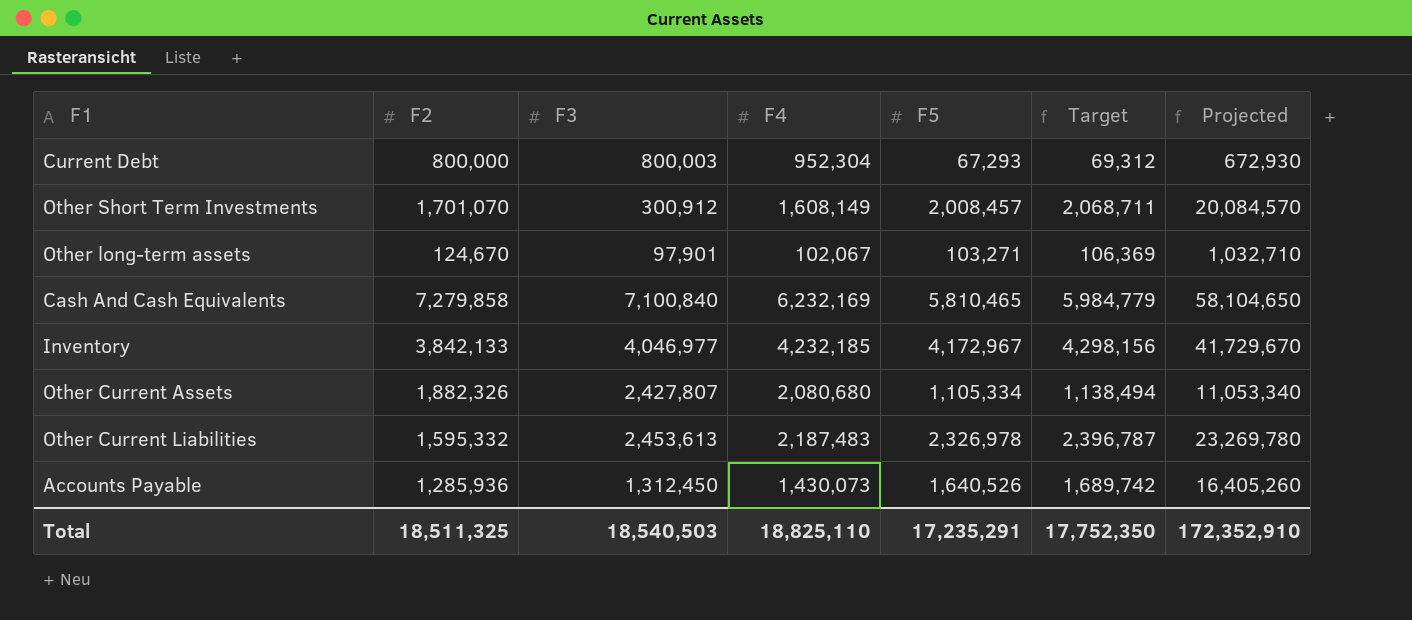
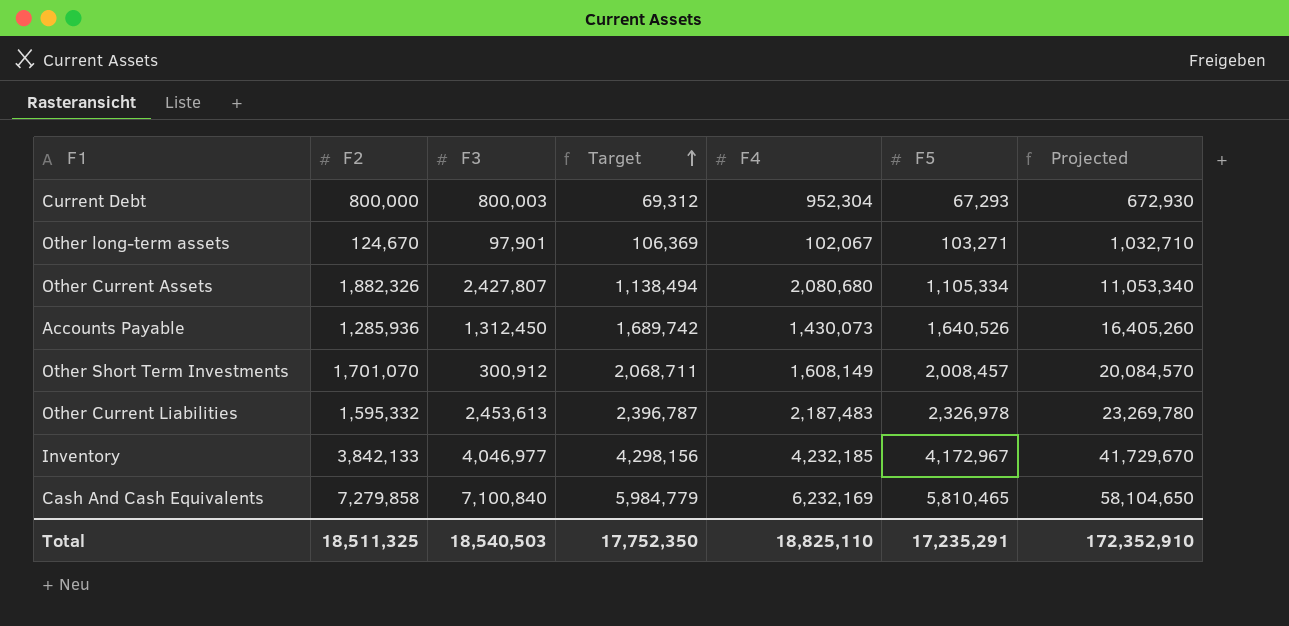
row order: none -> Target ascending
column Target | position: 6 -> 4

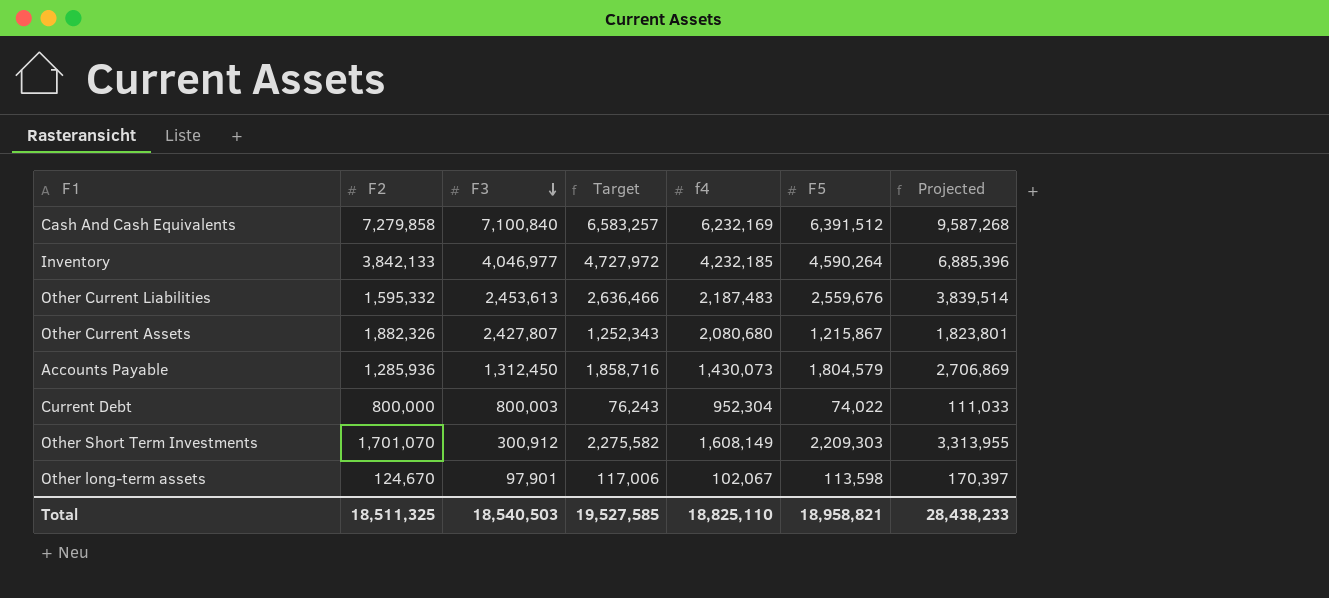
row order: Target ascending -> F3 descending
column name: F4 -> f4
column Projected | formula: [F5] * 10 -> [F5] * 1.5
Cash And Cash Equivalents | Target: 5,984,779 -> 6,583,257
Cash And Cash Equivalents | F5: 5,810,465 -> 6,391,512
Inventory | Target: 4,298,156 -> 4,727,972
Inventory | F5: 4,172,967 -> 4,590,264
Other Current Liabilities | Target: 2,396,787 -> 2,636,466
Other Current Liabilities | F5: 2,326,978 -> 2,559,676
Other Current Assets | Target: 1,138,494 -> 1,252,343
Other Current Assets | F5: 1,105,334 -> 1,215,867
Accounts Payable | Target: 1,689,742 -> 1,858,716
Accounts Payable | F5: 1,640,526 -> 1,804,579
Current Debt | Target: 69,312 -> 76,243
Current Debt | F5: 67,293 -> 74,022
Other Short Term Investments | Target: 2,068,711 -> 2,275,582
Other Short Term Investments | F5: 2,008,457 -> 2,209,303
Other long-term assets | Target: 106,369 -> 117,006
Other long-term assets | F5: 103,271 -> 113,598
Total | Target: 17,752,350 -> 19,527,585
Total | F5: 17,235,291 -> 18,958,821
Total | Projected: 172,352,910 -> 28,438,233

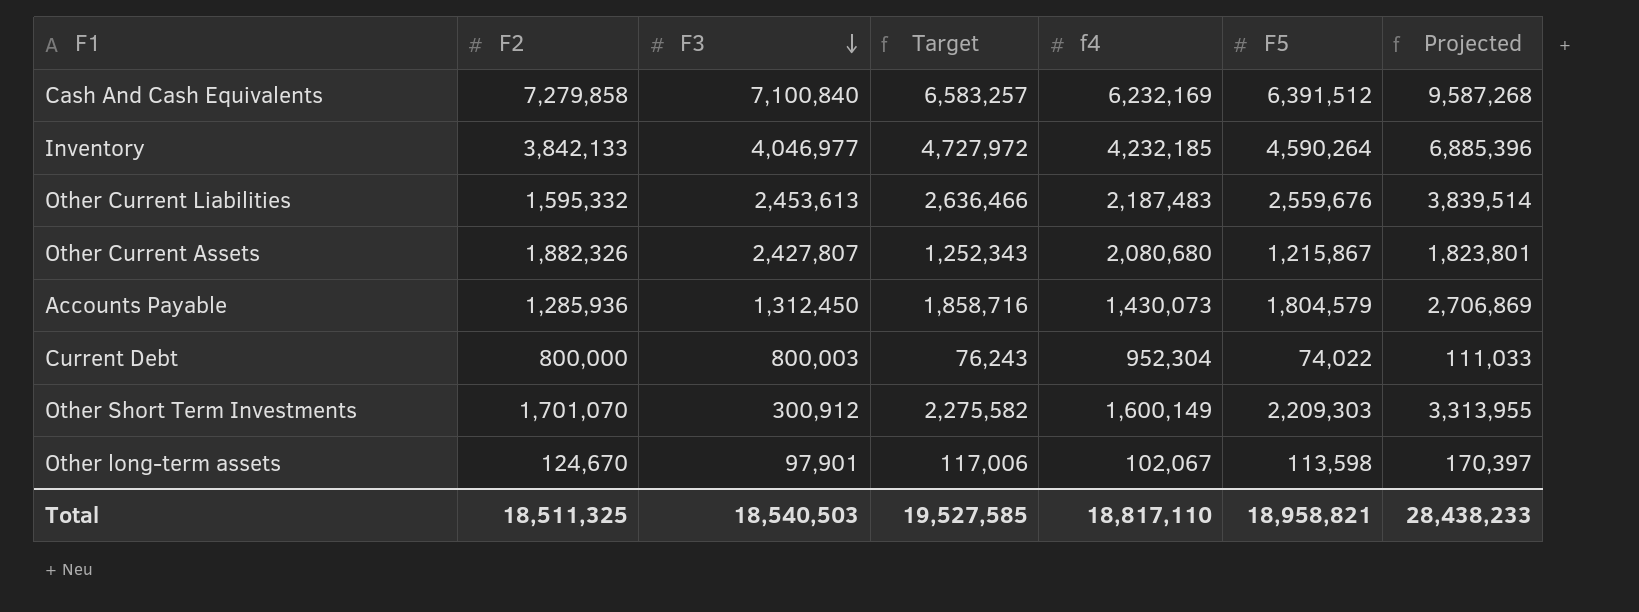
Other Short Term Investments | f4: 1,608,149 -> 1,600,149
Total | f4: 18,825,110 -> 18,817,110

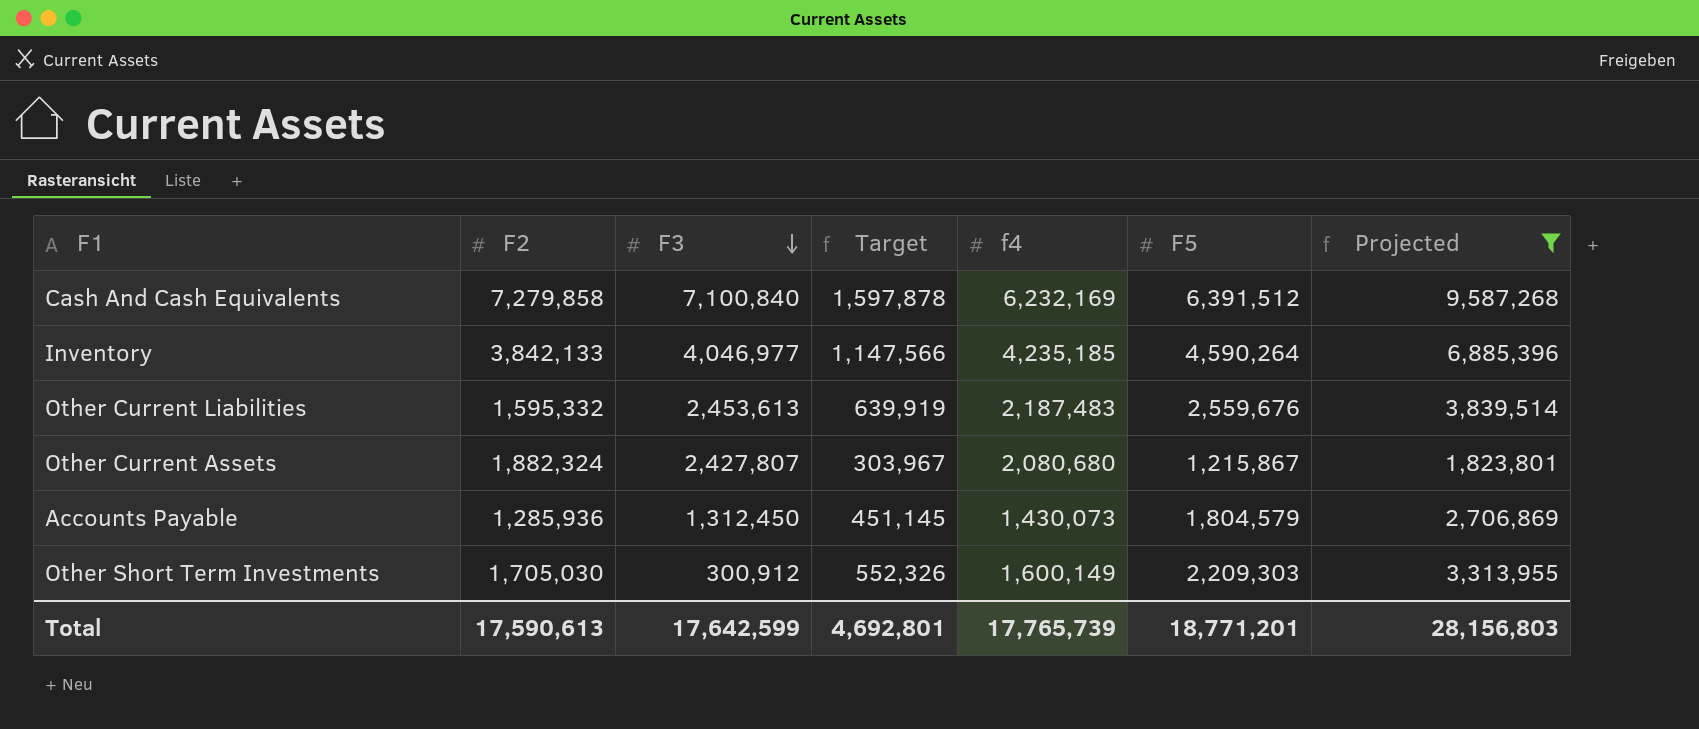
filter: none -> Projected >= 1,823,801
column Target | formula: [F5] * 1.03 -> [F5] * 0.25
Inventory | f4: 4,232,185 -> 4,235,185
Other Current Assets | F2: 1,882,326 -> 1,882,324
Other Short Term Investments | F2: 1,701,070 -> 1,705,030
Total | F2: 18,511,325 -> 17,590,613
Total | F3: 18,540,503 -> 17,642,599
Total | Target: 19,527,585 -> 4,692,801
Total | f4: 18,817,110 -> 17,765,739
Total | F5: 18,958,821 -> 18,771,201
Total | Projected: 28,438,233 -> 28,156,803

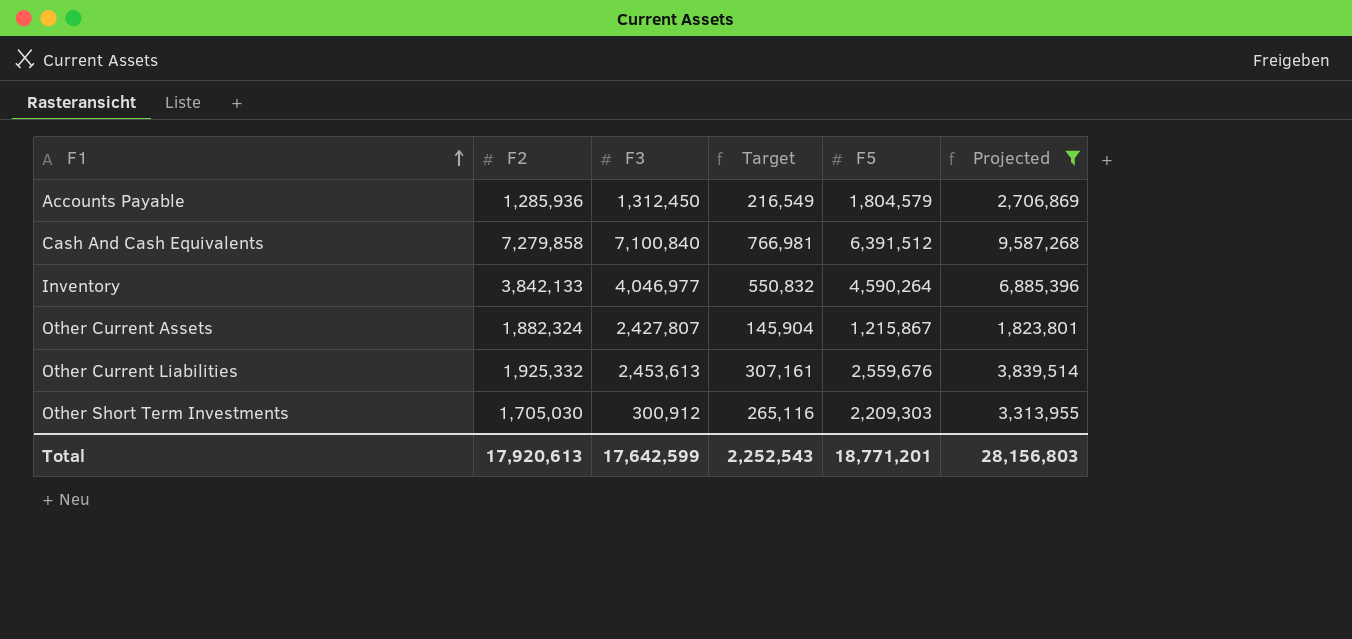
row order: F3 descending -> F1 ascending
column f4 | position: 5 -> none
column Target | formula: [F5] * 0.25 -> [F5] * 0.12
Other Current Liabilities | F2: 1,595,332 -> 1,925,332
Total | F2: 17,590,613 -> 17,920,613
Total | Target: 4,692,801 -> 2,252,543

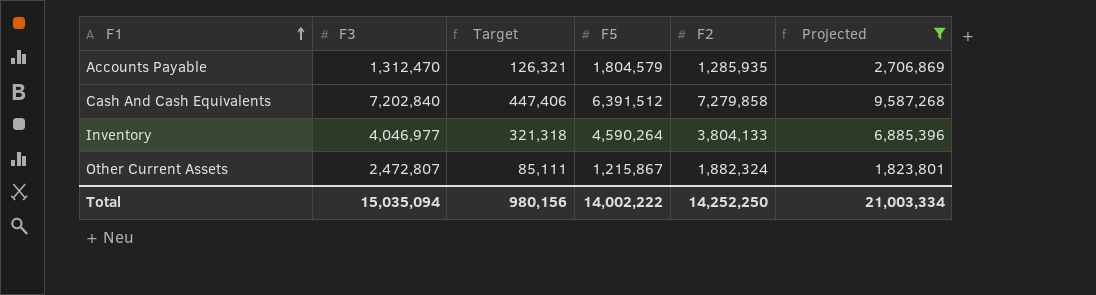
column Target | formula: [F5] * 0.12 -> [F5] * 0.07
column F2 | position: 2 -> 5
row Other Current Liabilities: 1,925,332 | 2,453,613 | 307,161 | 2,559,676 | 3,839,514 -> none
row Other Short Term Investments: 1,705,030 | 300,912 | 265,116 | 2,209,303 | 3,313,955 -> none
Accounts Payable | F3: 1,312,450 -> 1,312,470
Accounts Payable | F2: 1,285,936 -> 1,285,935
Cash And Cash Equivalents | F3: 7,100,840 -> 7,202,840
Inventory | F2: 3,842,133 -> 3,804,133
Other Current Assets | F3: 2,427,807 -> 2,472,807
Total | F3: 17,642,599 -> 15,035,094
Total | Target: 2,252,543 -> 980,156
Total | F5: 18,771,201 -> 14,002,222
Total | F2: 17,920,613 -> 14,252,250
Total | Projected: 28,156,803 -> 21,003,334

